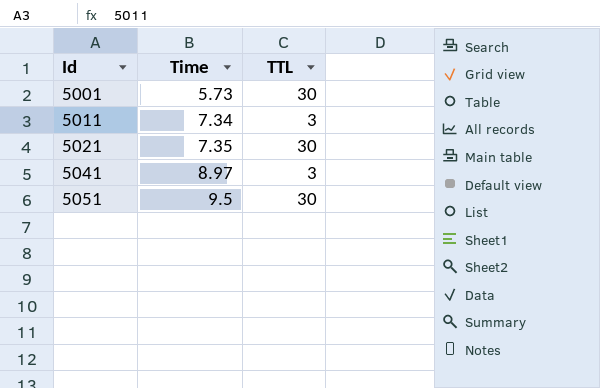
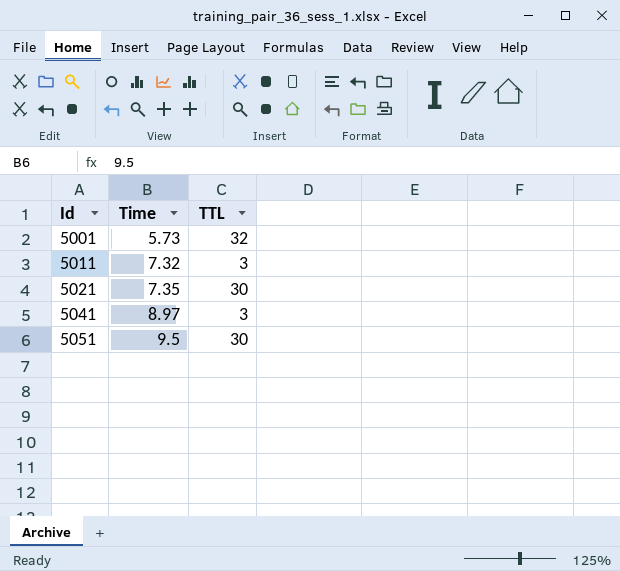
5001 | TTL: 30 -> 32
5011 | Time: 7.34 -> 7.32

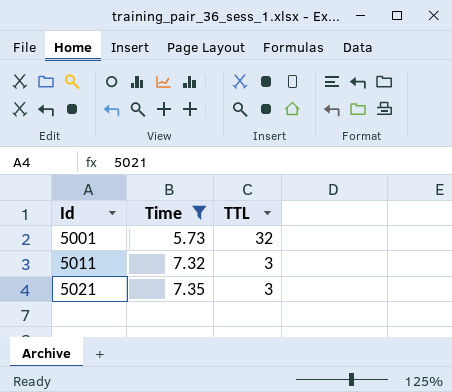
filter: none -> Time <= 7.35
5021 | TTL: 30 -> 3

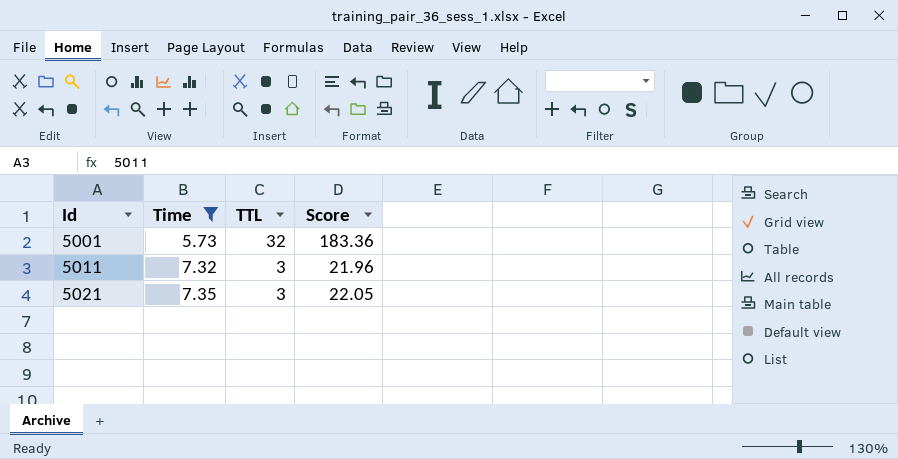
column Score | formula: none -> [Time] * [TTL]

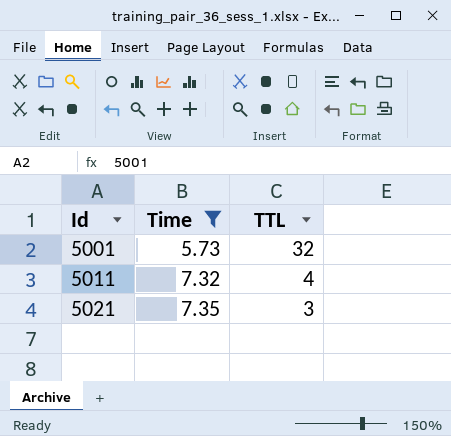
column Score | formula: [Time] * [TTL] -> none
5011 | TTL: 3 -> 4

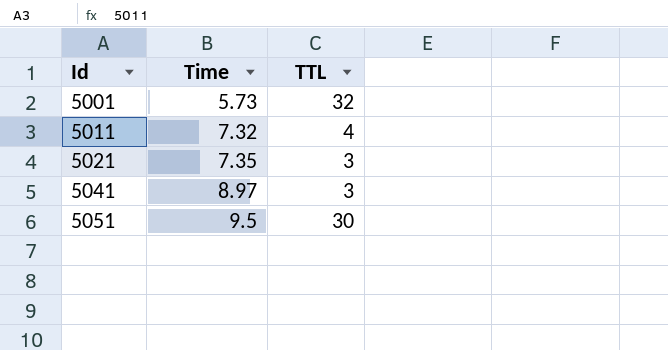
filter: Time <= 7.35 -> none

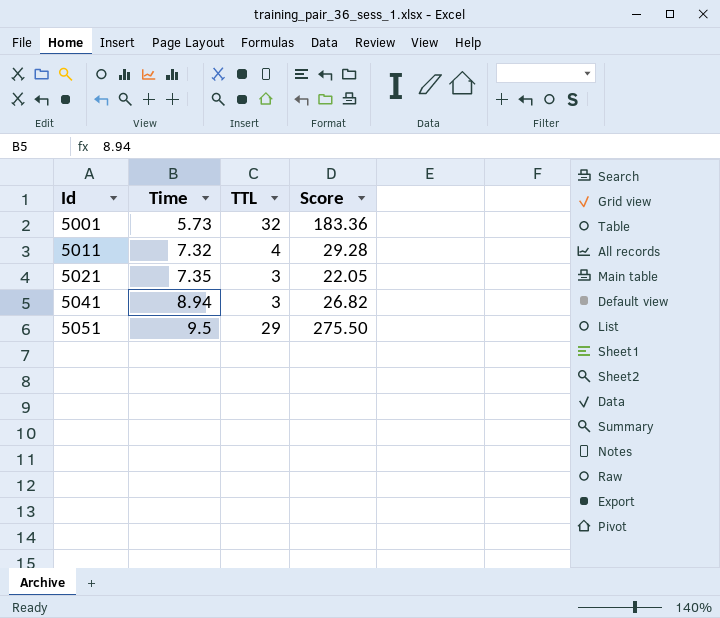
column Score | formula: none -> [Time] * [TTL]
5041 | Time: 8.97 -> 8.94
5051 | TTL: 30 -> 29

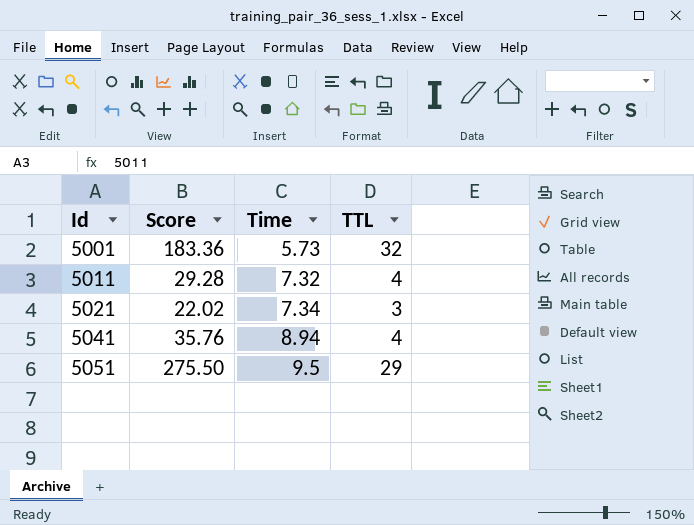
column Score | position: 4 -> 2
5021 | Score: 22.05 -> 22.02
5021 | Time: 7.35 -> 7.34
5041 | Score: 26.82 -> 35.76
5041 | TTL: 3 -> 4

